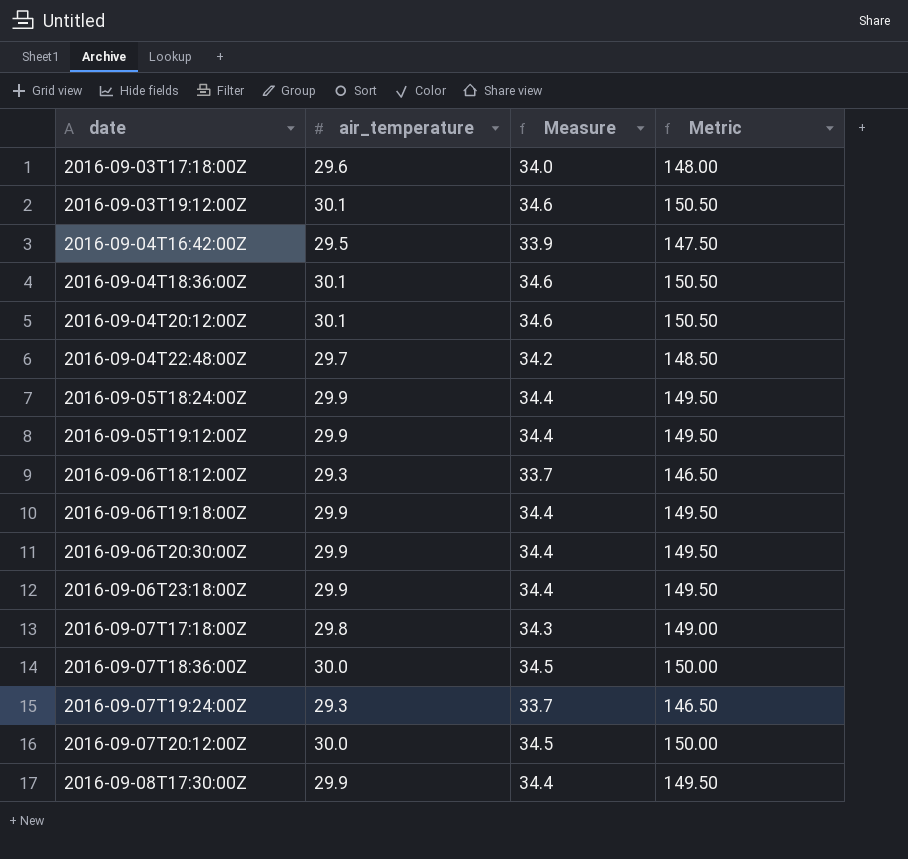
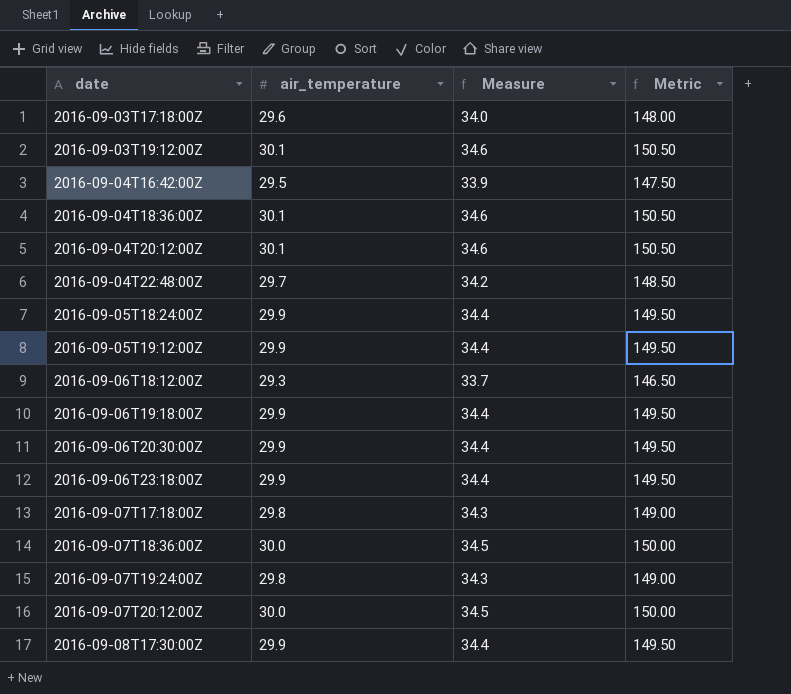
2016-09-07T19:24:00Z | air_temperature: 29.3 -> 29.8
2016-09-07T19:24:00Z | Measure: 33.7 -> 34.3
2016-09-07T19:24:00Z | Metric: 146.50 -> 149.00

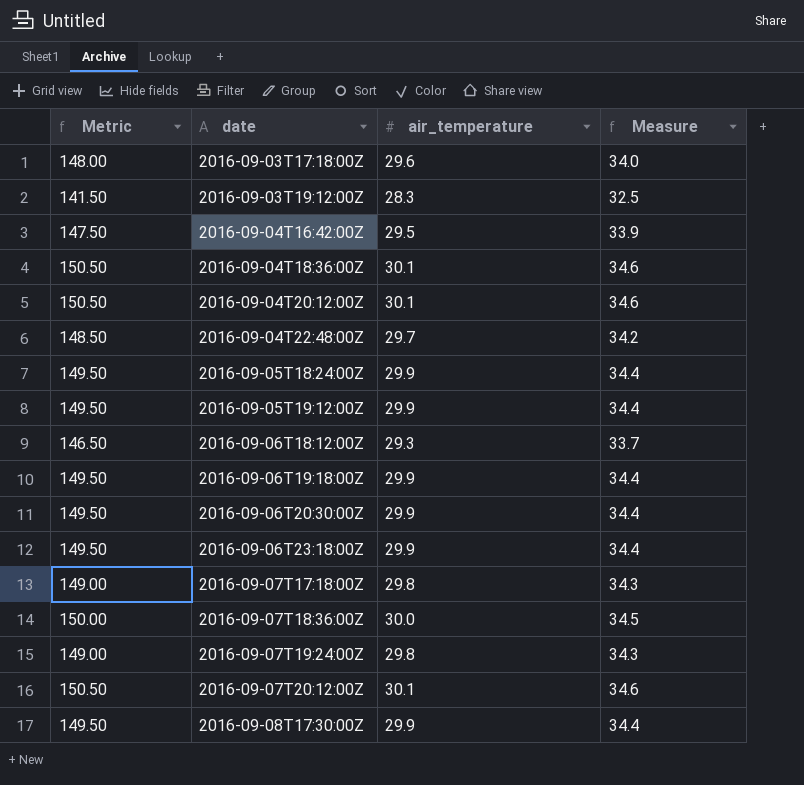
column Metric | position: 4 -> 1
2016-09-03T19:12:00Z | Metric: 150.50 -> 141.50
2016-09-03T19:12:00Z | air_temperature: 30.1 -> 28.3
2016-09-03T19:12:00Z | Measure: 34.6 -> 32.5
2016-09-07T20:12:00Z | Metric: 150.00 -> 150.50
2016-09-07T20:12:00Z | air_temperature: 30.0 -> 30.1
2016-09-07T20:12:00Z | Measure: 34.5 -> 34.6

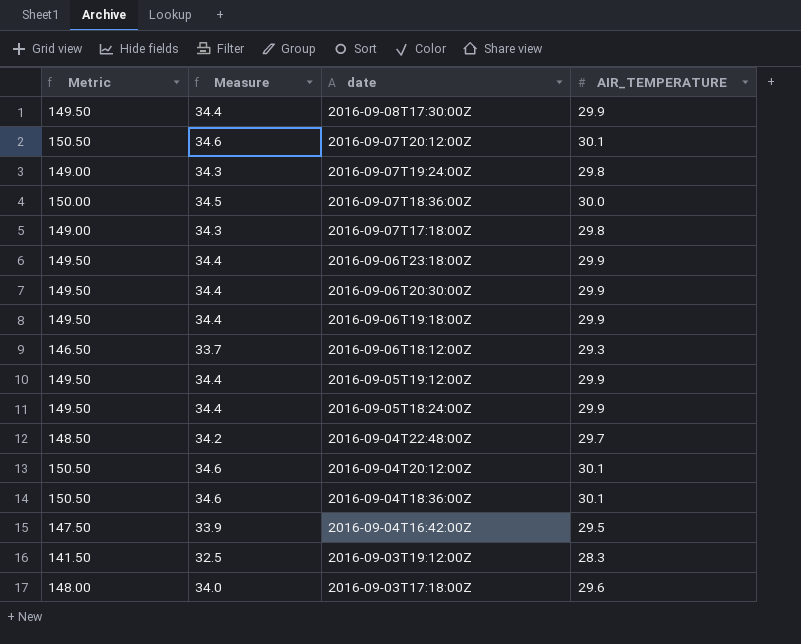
row order: date ascending -> date descending
column Measure | position: 4 -> 2
column name: air_temperature -> AIR_TEMPERATURE

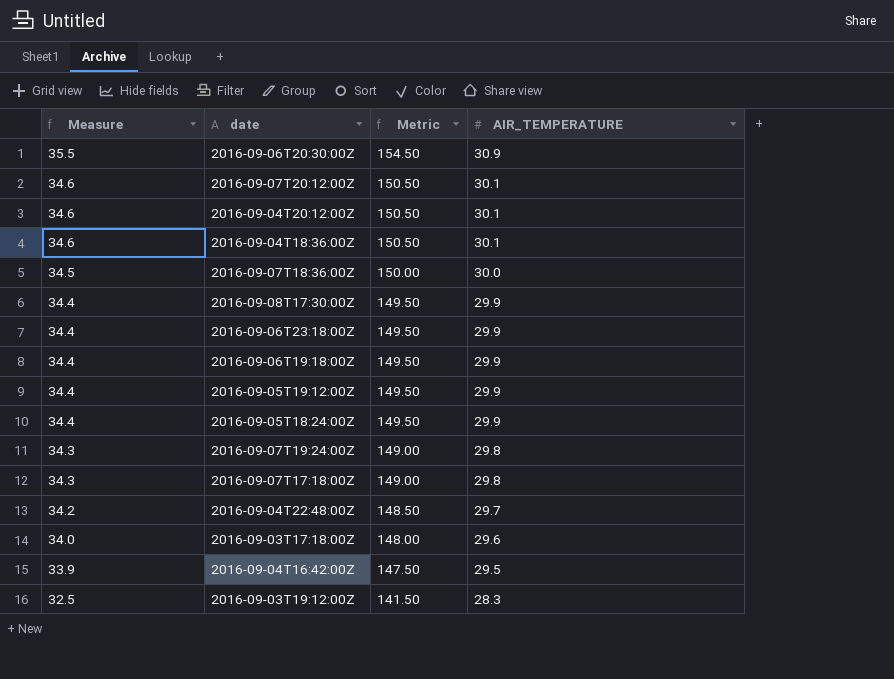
row order: date descending -> Measure descending
column Metric | position: 1 -> 3
row 2016-09-06T18:12:00Z: 146.50 | 33.7 | 29.3 -> none
2016-09-06T20:30:00Z | Measure: 34.4 -> 35.5
2016-09-06T20:30:00Z | Metric: 149.50 -> 154.50
2016-09-06T20:30:00Z | AIR_TEMPERATURE: 29.9 -> 30.9

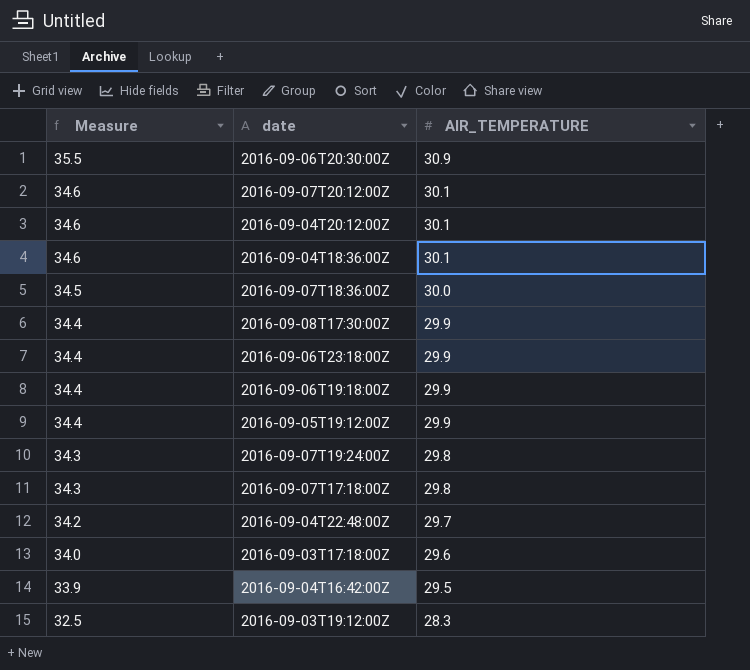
column Metric | formula: [AIR_TEMPERATURE] * 5 -> none
row 2016-09-05T18:24:00Z: 34.4 | 149.50 | 29.9 -> none

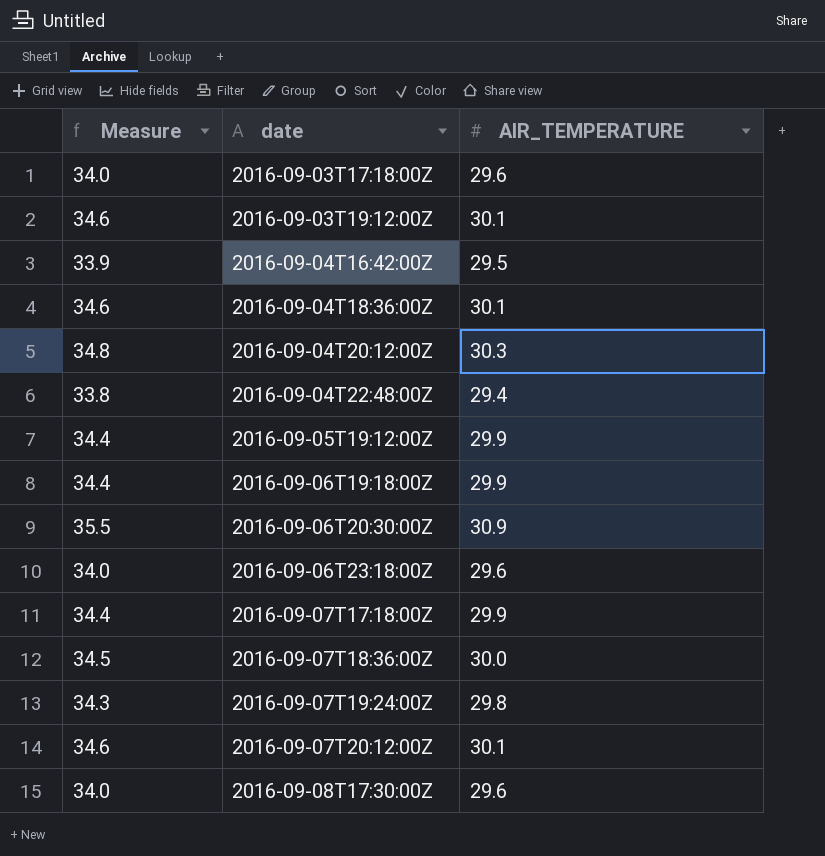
row order: Measure descending -> date ascending
2016-09-03T19:12:00Z | Measure: 32.5 -> 34.6
2016-09-03T19:12:00Z | AIR_TEMPERATURE: 28.3 -> 30.1
2016-09-04T20:12:00Z | Measure: 34.6 -> 34.8
2016-09-04T20:12:00Z | AIR_TEMPERATURE: 30.1 -> 30.3
2016-09-04T22:48:00Z | Measure: 34.2 -> 33.8
2016-09-04T22:48:00Z | AIR_TEMPERATURE: 29.7 -> 29.4
2016-09-06T23:18:00Z | Measure: 34.4 -> 34.0
2016-09-06T23:18:00Z | AIR_TEMPERATURE: 29.9 -> 29.6
2016-09-07T17:18:00Z | Measure: 34.3 -> 34.4
2016-09-07T17:18:00Z | AIR_TEMPERATURE: 29.8 -> 29.9
2016-09-08T17:30:00Z | Measure: 34.4 -> 34.0
2016-09-08T17:30:00Z | AIR_TEMPERATURE: 29.9 -> 29.6

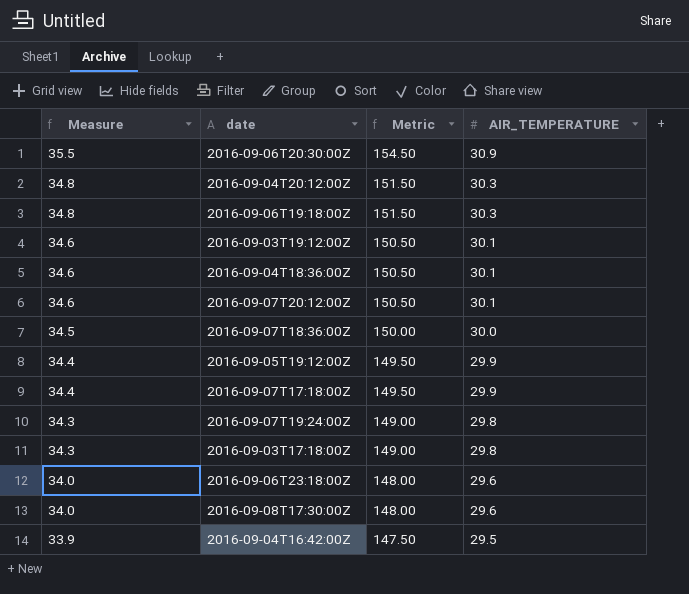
row order: date ascending -> Measure descending
column Metric | formula: none -> [AIR_TEMPERATURE] * 5
row 2016-09-04T22:48:00Z: 33.8 | 29.4 -> none
2016-09-06T19:18:00Z | Measure: 34.4 -> 34.8
2016-09-06T19:18:00Z | AIR_TEMPERATURE: 29.9 -> 30.3
2016-09-03T17:18:00Z | Measure: 34.0 -> 34.3
2016-09-03T17:18:00Z | AIR_TEMPERATURE: 29.6 -> 29.8

